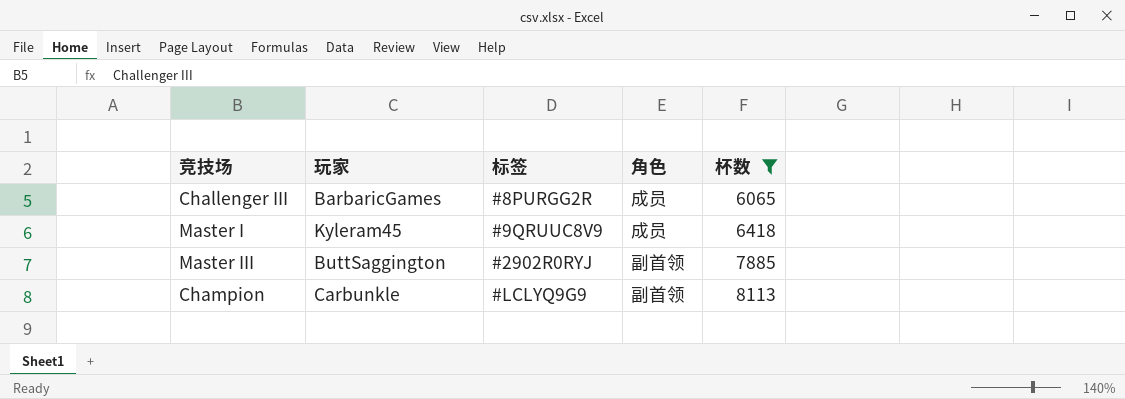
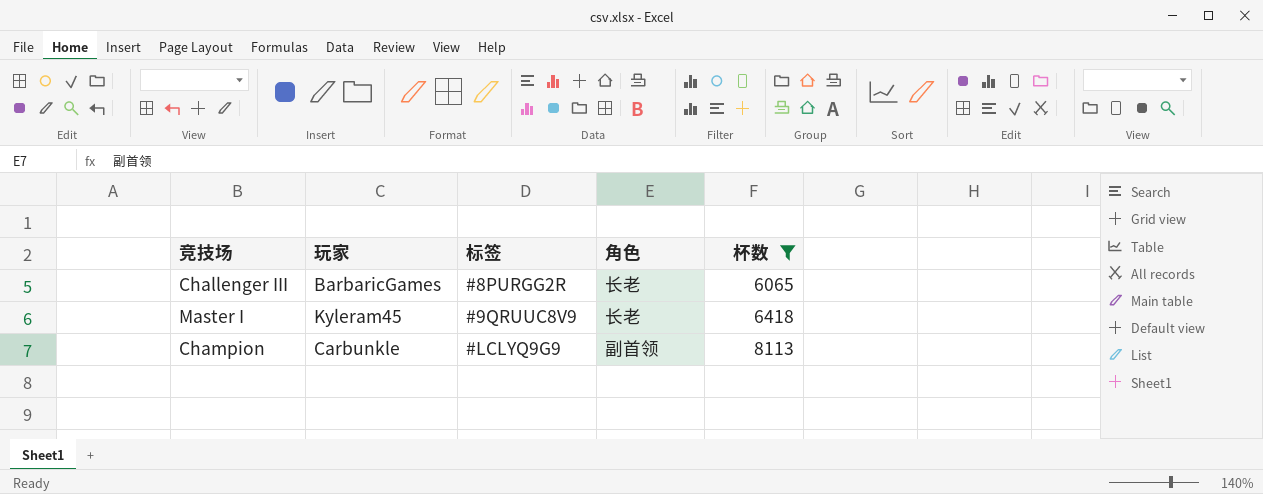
row Master III: ButtSaggington | #2902R0RYJ | 副首领 | 7885 -> none
Challenger III | 角色: 成员 -> 长老
Master I | 角色: 成员 -> 长老

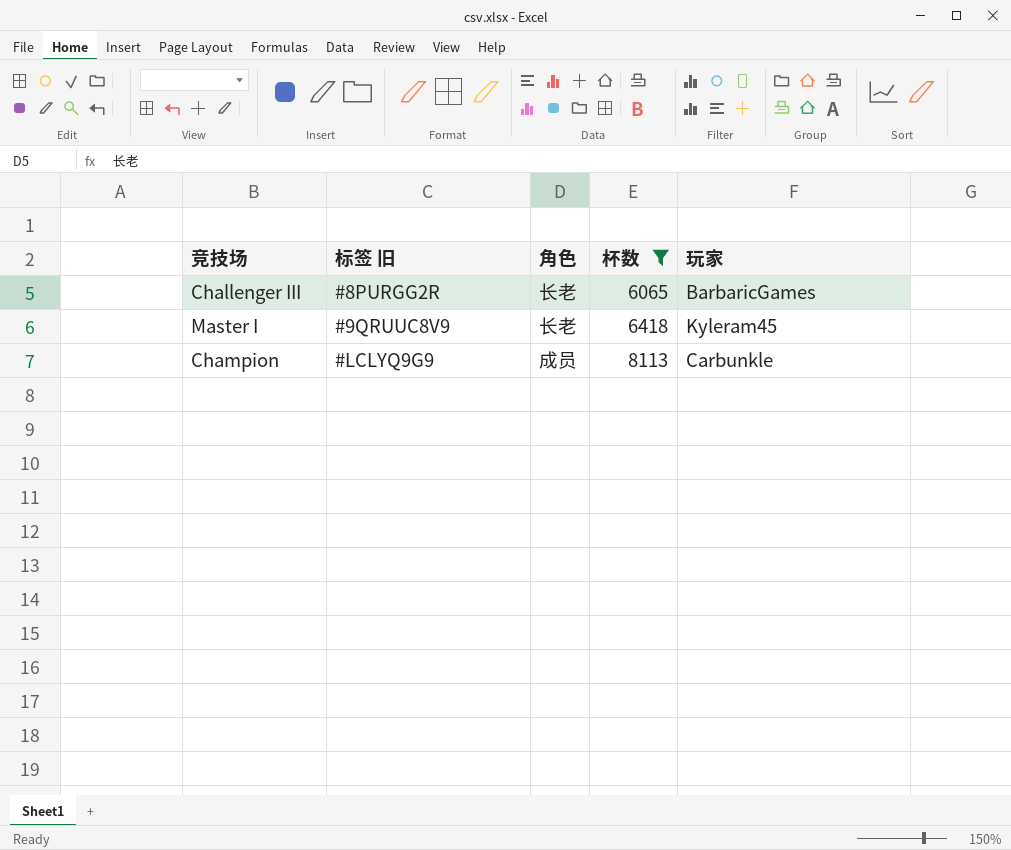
column name: 标签 -> 标签 旧
column 玩家 | position: 2 -> 5
Champion | 角色: 副首领 -> 成员

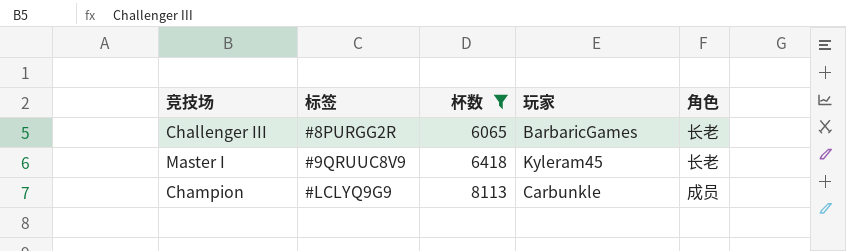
column name: 标签 旧 -> 标签
column 角色 | position: 3 -> 5

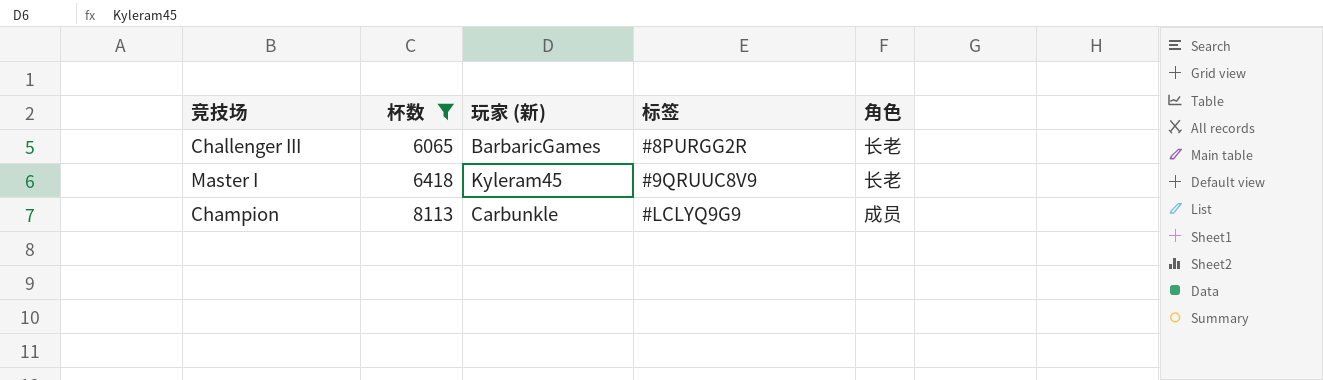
column name: 玩家 -> 玩家 (新)
column 标签 | position: 2 -> 4

